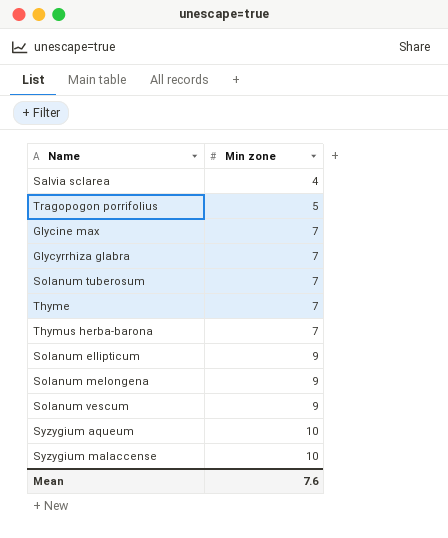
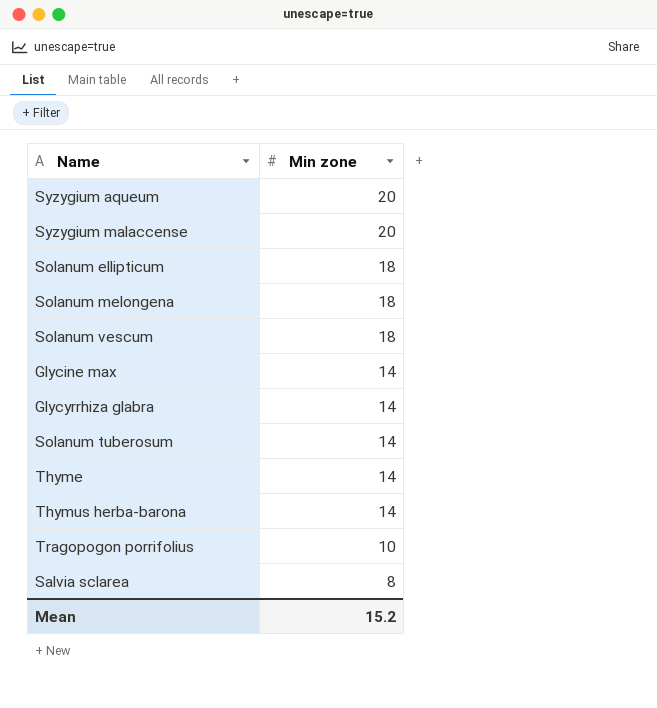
row order: Min zone ascending -> Min zone descending
Syzygium aqueum | Min zone: 10 -> 20
Syzygium malaccense | Min zone: 10 -> 20
Solanum ellipticum | Min zone: 9 -> 18
Solanum melongena | Min zone: 9 -> 18
Solanum vescum | Min zone: 9 -> 18
Glycine max | Min zone: 7 -> 14
Glycyrrhiza glabra | Min zone: 7 -> 14
Solanum tuberosum | Min zone: 7 -> 14
Thyme | Min zone: 7 -> 14
Thymus herba-barona | Min zone: 7 -> 14
Tragopogon porrifolius | Min zone: 5 -> 10
Salvia sclarea | Min zone: 4 -> 8
Mean | Min zone: 7.6 -> 15.2

